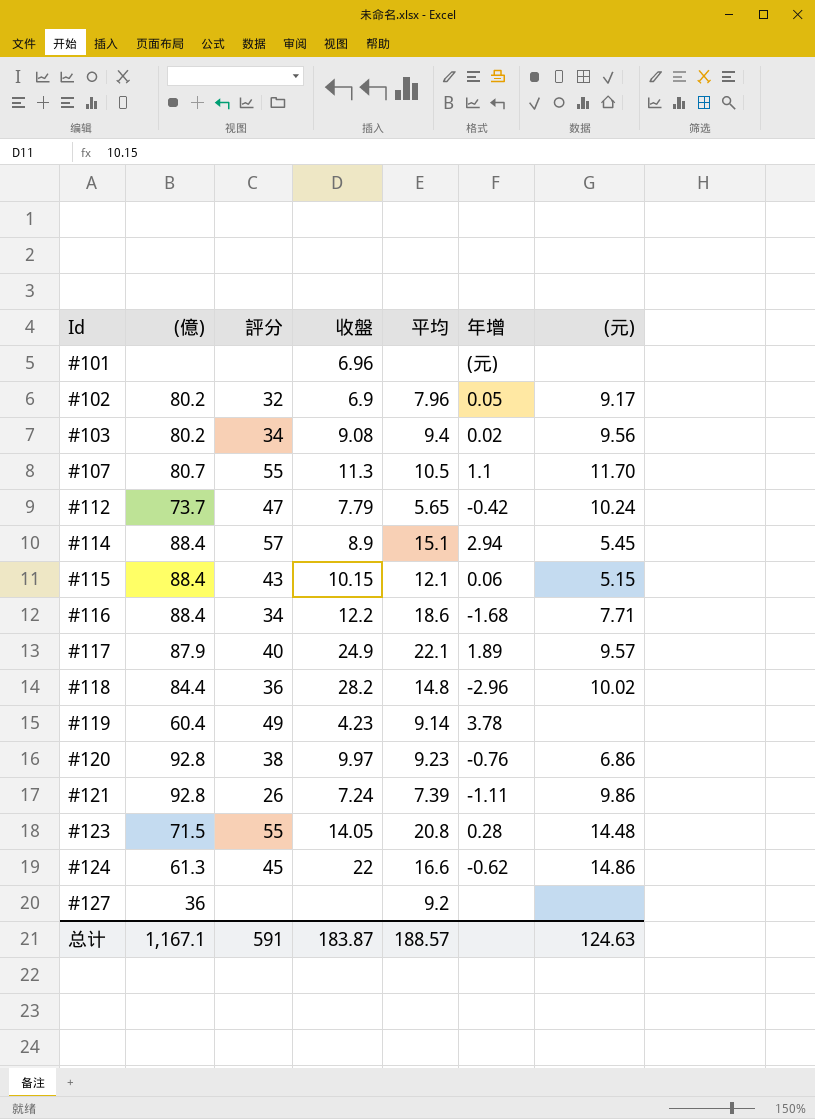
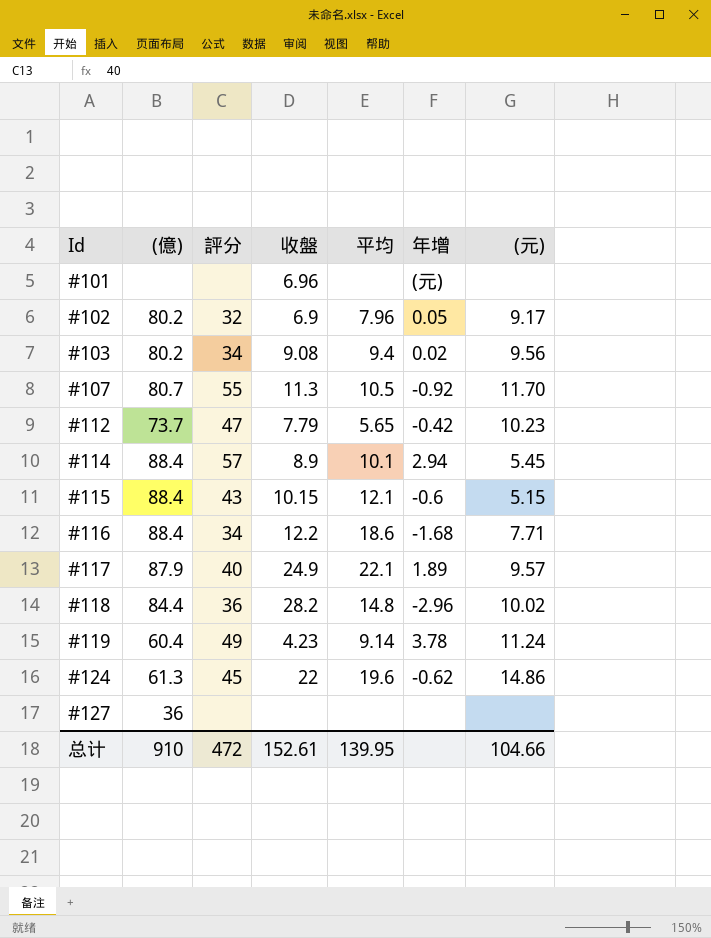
row #120: 92.8 | 38 | 9.97 | 9.23 | -0.76 | 6.86 -> none
row #121: 92.8 | 26 | 7.24 | 7.39 | -1.11 | 9.86 -> none
row #123: 71.5 | 55 | 14.05 | 20.8 | 0.28 | 14.48 -> none
#107 | 年增: 1.1 -> -0.92
#112 | (元): 10.24 -> 10.23
#114 | 平均: 15.1 -> 10.1
#115 | 年增: 0.06 -> -0.6
#119 | (元): none -> 11.24
#124 | 平均: 16.6 -> 19.6
#127 | 平均: 9.2 -> none
总计 | (億): 1,167.1 -> 910
总计 | 評分: 591 -> 472
总计 | 收盤: 183.87 -> 152.61
总计 | 平均: 188.57 -> 139.95
总计 | (元): 124.63 -> 104.66

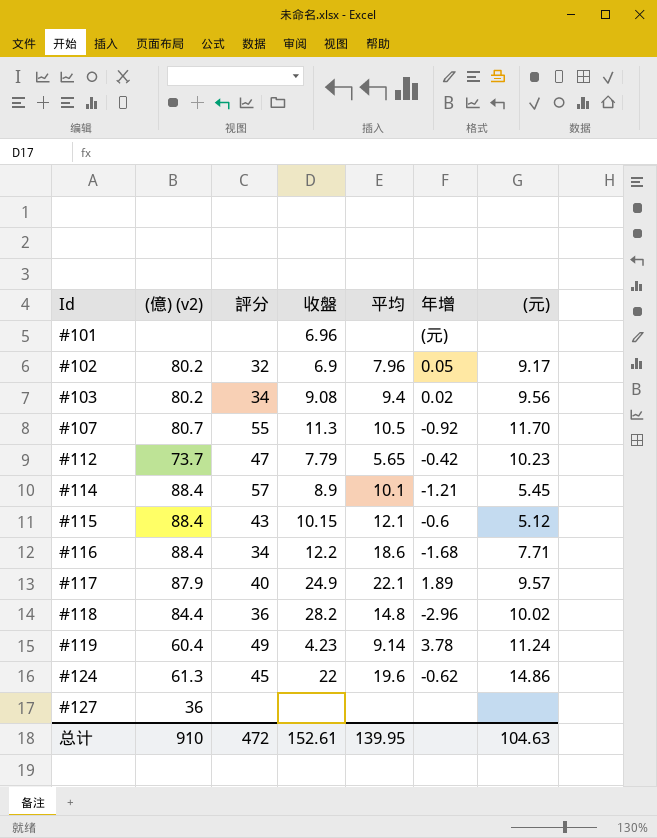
column name: (億) -> (億) (v2)
#114 | 年增: 2.94 -> -1.21
#115 | (元): 5.15 -> 5.12
总计 | (元): 104.66 -> 104.63

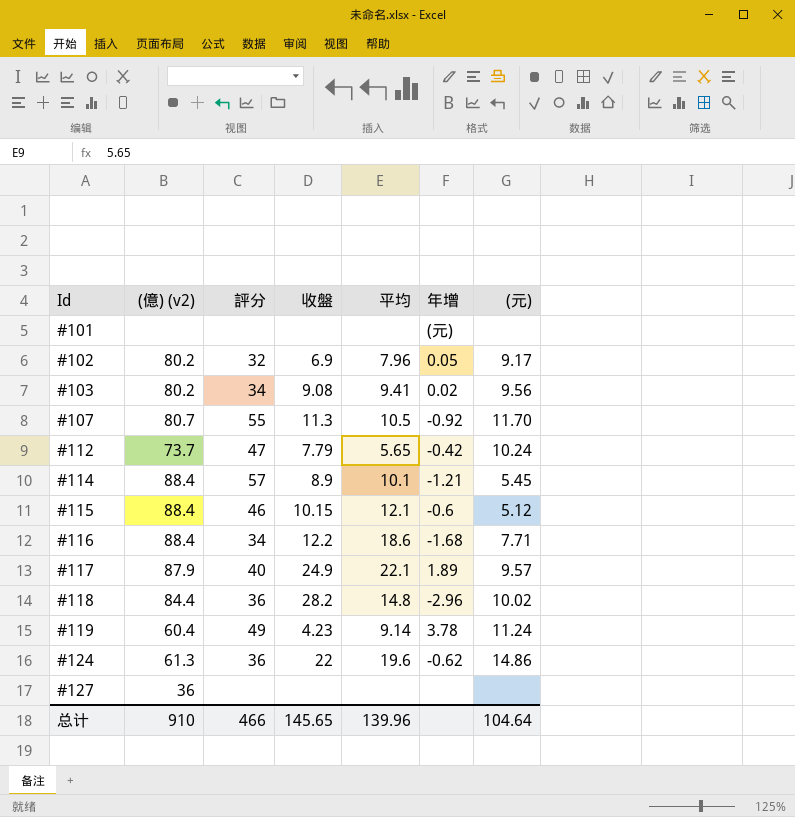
#101 | 收盤: 6.96 -> none
#103 | 平均: 9.4 -> 9.41
#112 | (元): 10.23 -> 10.24
#115 | 評分: 43 -> 46
#124 | 評分: 45 -> 36
总计 | 評分: 472 -> 466
总计 | 收盤: 152.61 -> 145.65
总计 | 平均: 139.95 -> 139.96
总计 | (元): 104.63 -> 104.64

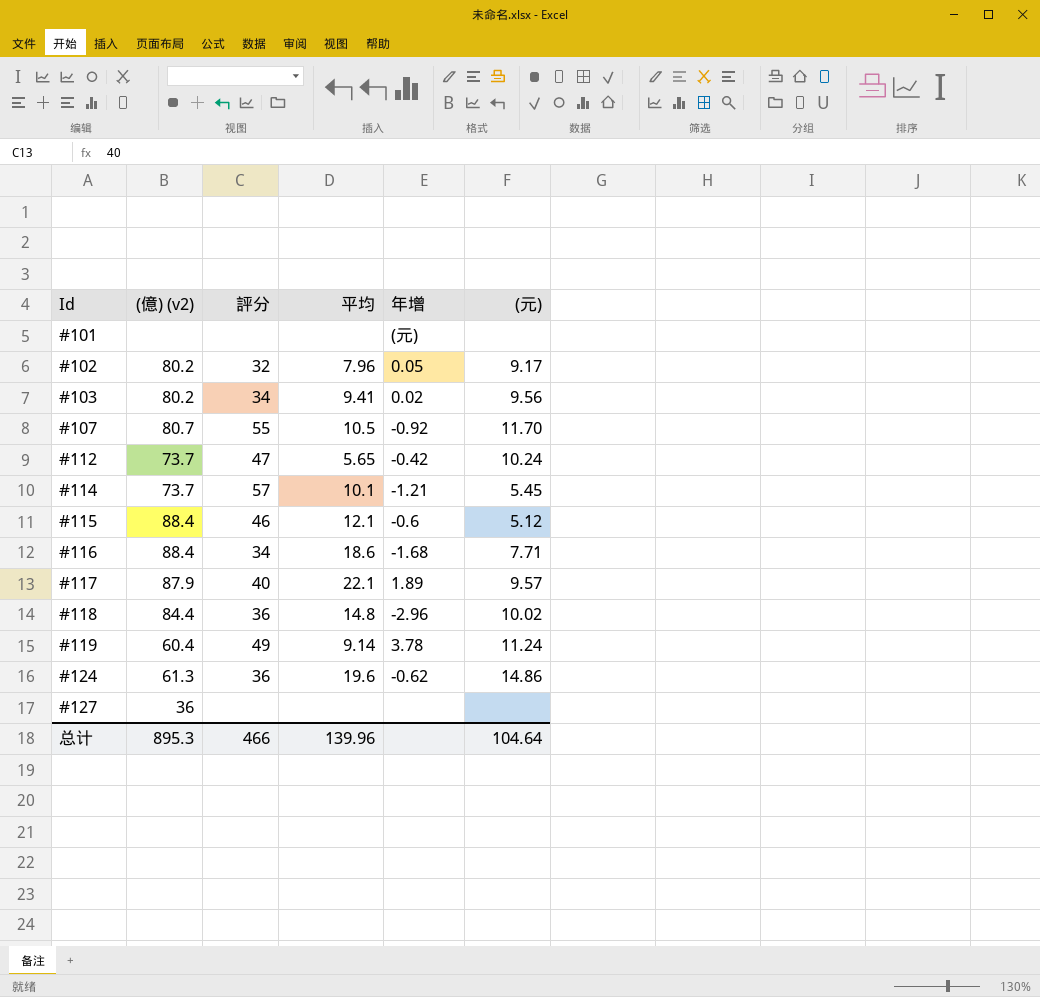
column 收盤 | position: 4 -> none
#114 | (億) (v2): 88.4 -> 73.7
总计 | (億) (v2): 910 -> 895.3

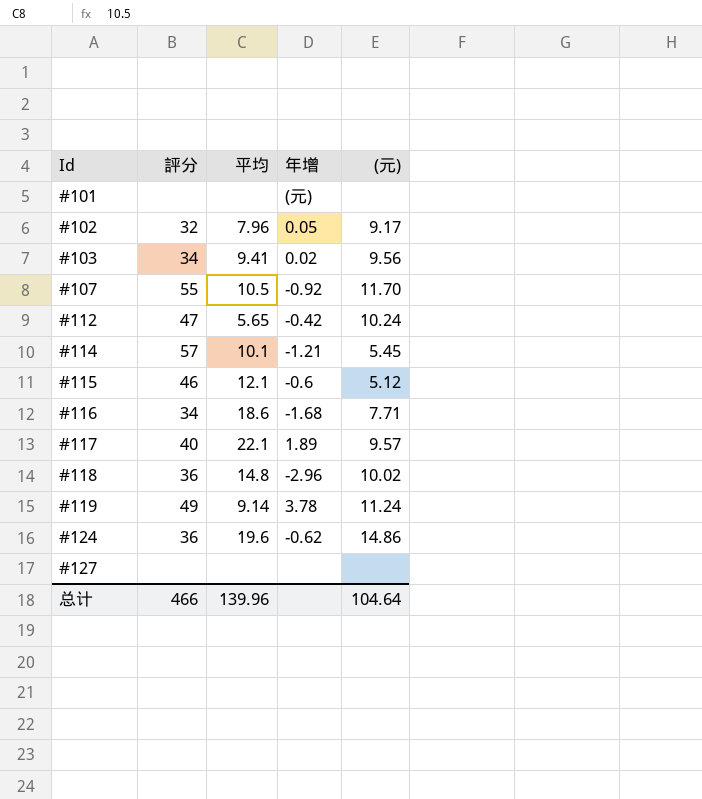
column (億) (v2) | position: 2 -> none

